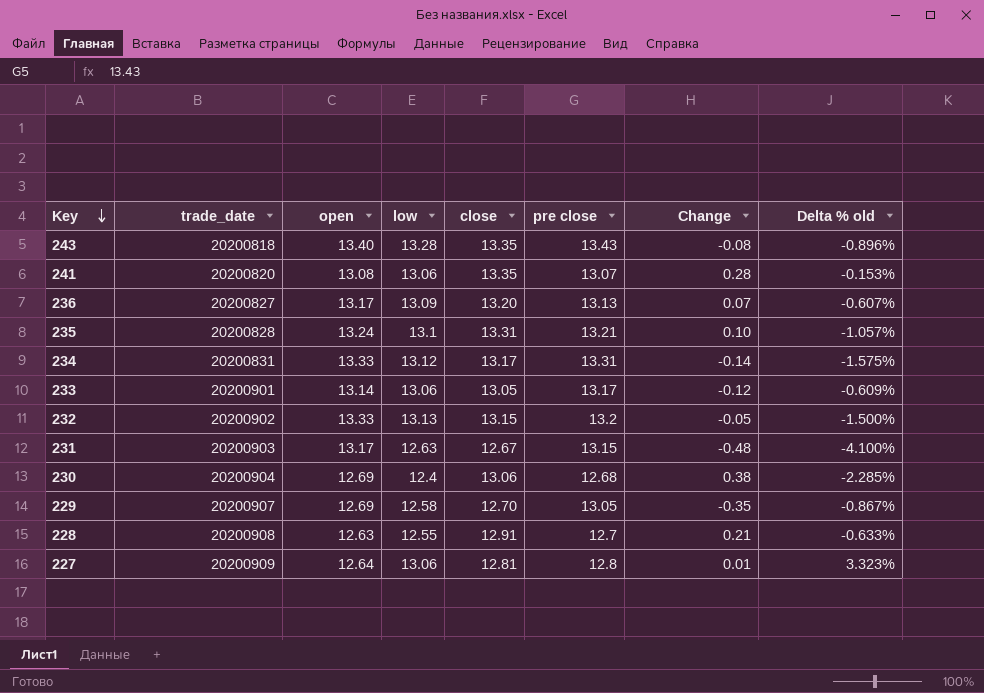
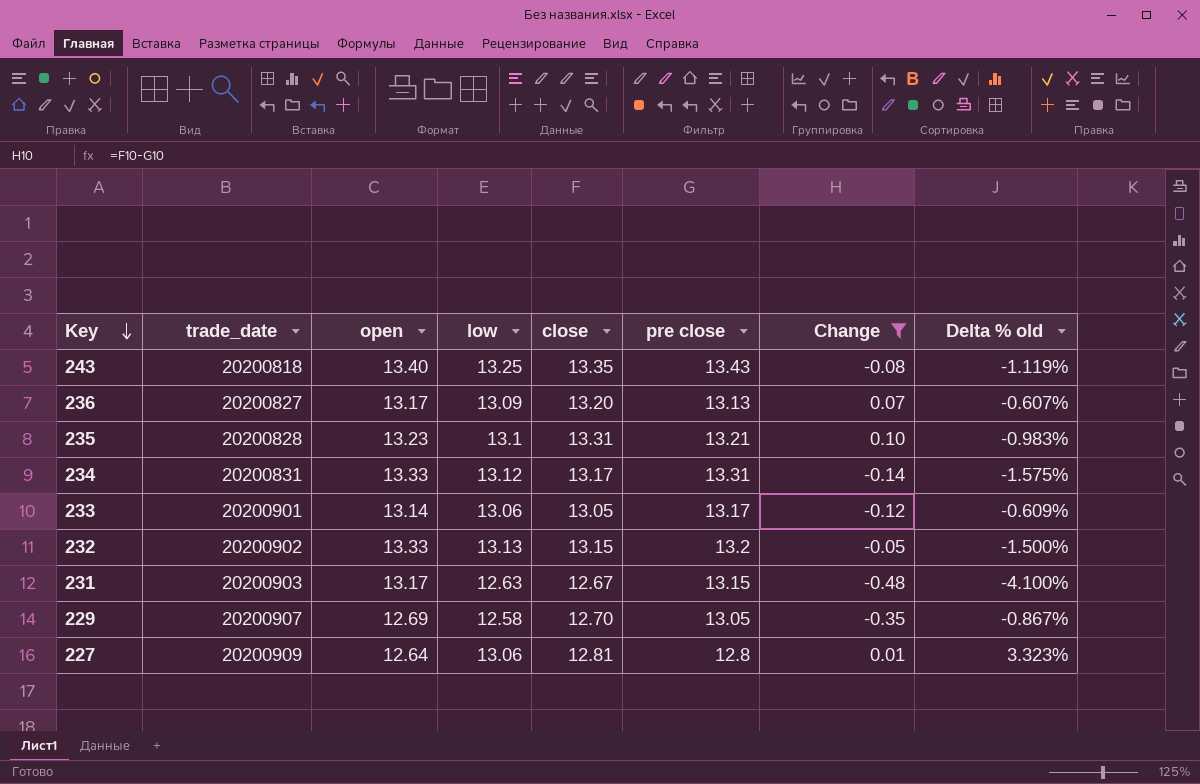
filter: none -> Change <= 0.10
243 | low: 13.28 -> 13.25
243 | Delta % old: -0.896% -> -1.119%
235 | open: 13.24 -> 13.23
235 | Delta % old: -1.057% -> -0.983%

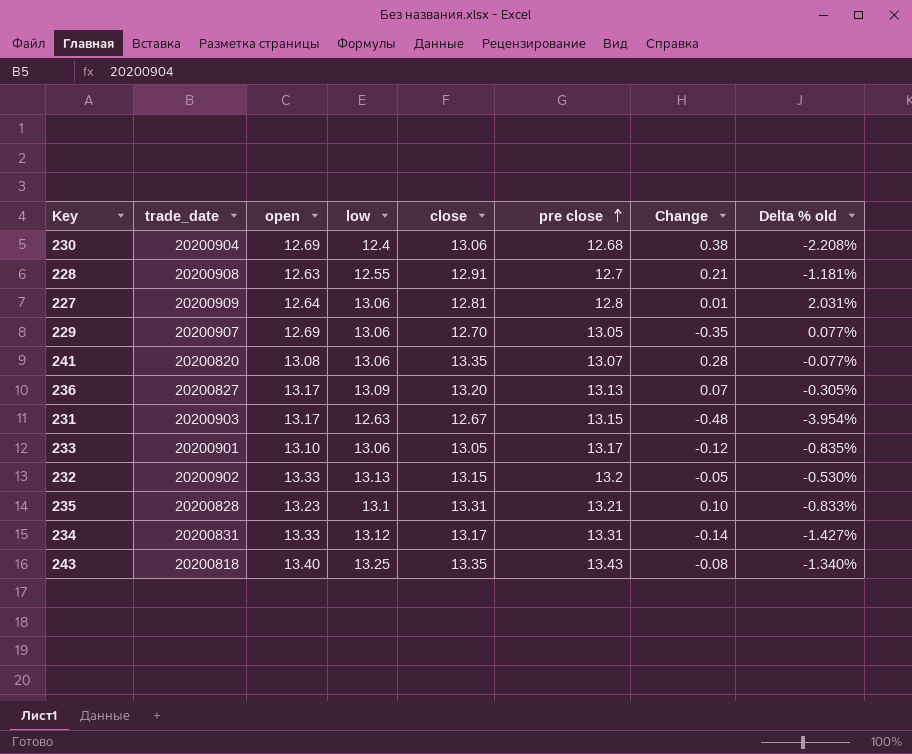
filter: Change <= 0.10 -> none
row order: Key descending -> pre close ascending
column Delta % old | formula: ([low] - [open]) / [open] -> ([low] - [pre close]) / [pre close]
229 | low: 12.58 -> 13.06
233 | open: 13.14 -> 13.10

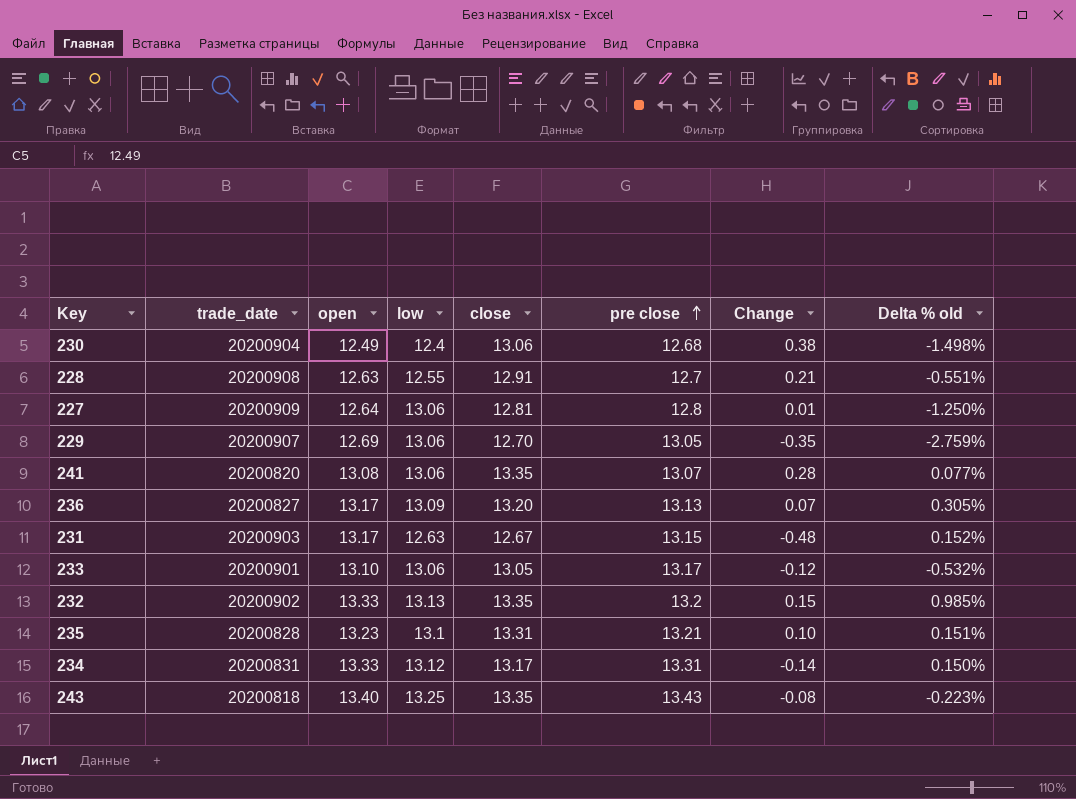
column Delta % old | formula: ([low] - [pre close]) / [pre close] -> ([open] - [pre close]) / [pre close]
230 | open: 12.69 -> 12.49
232 | close: 13.15 -> 13.35
232 | Change: -0.05 -> 0.15

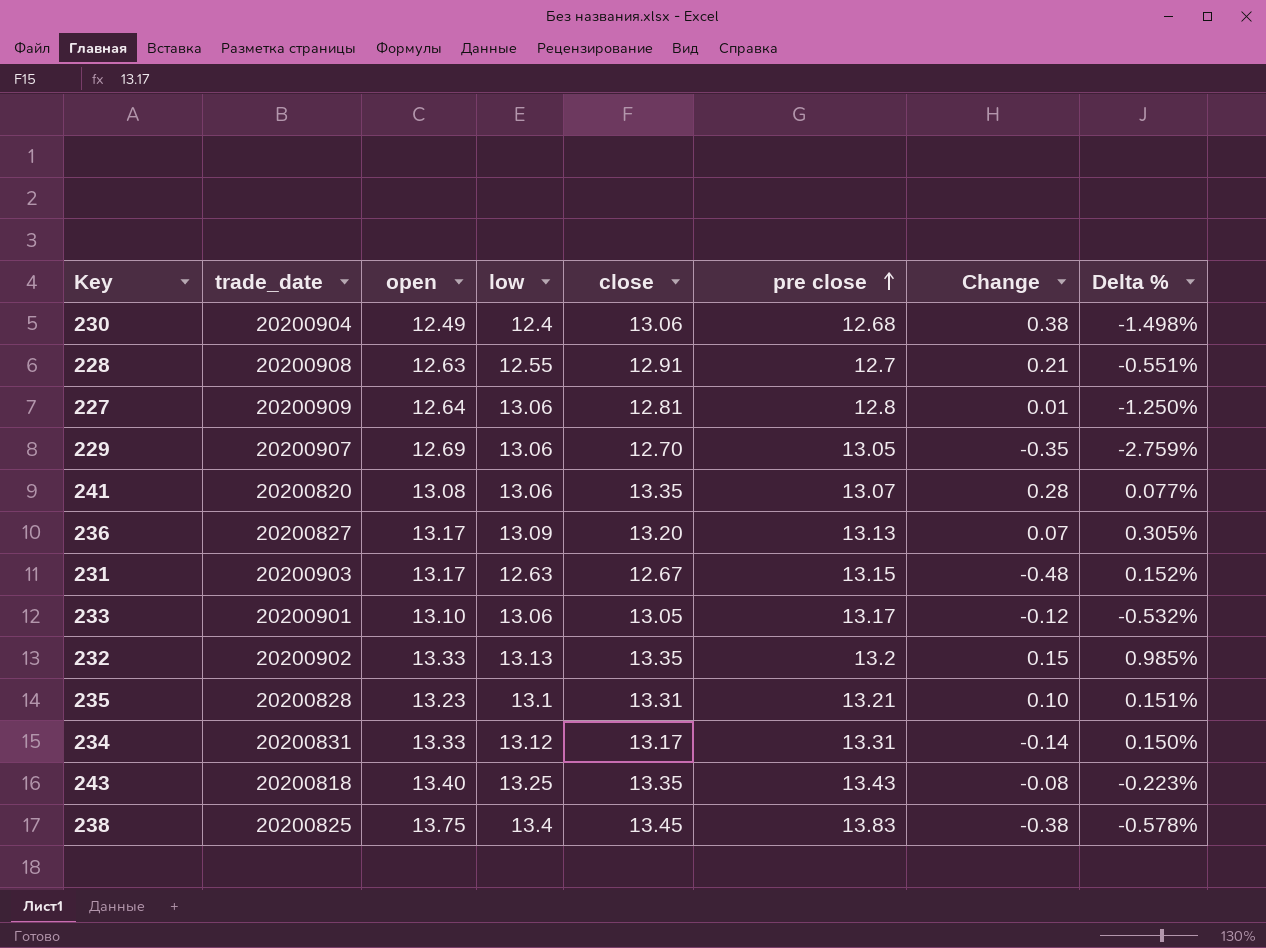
column name: Delta % old -> Delta %
row 238: none -> 20200825 | 13.75 | 13.4 | 13.45 | 13.83 | -0.38 | -0.578%

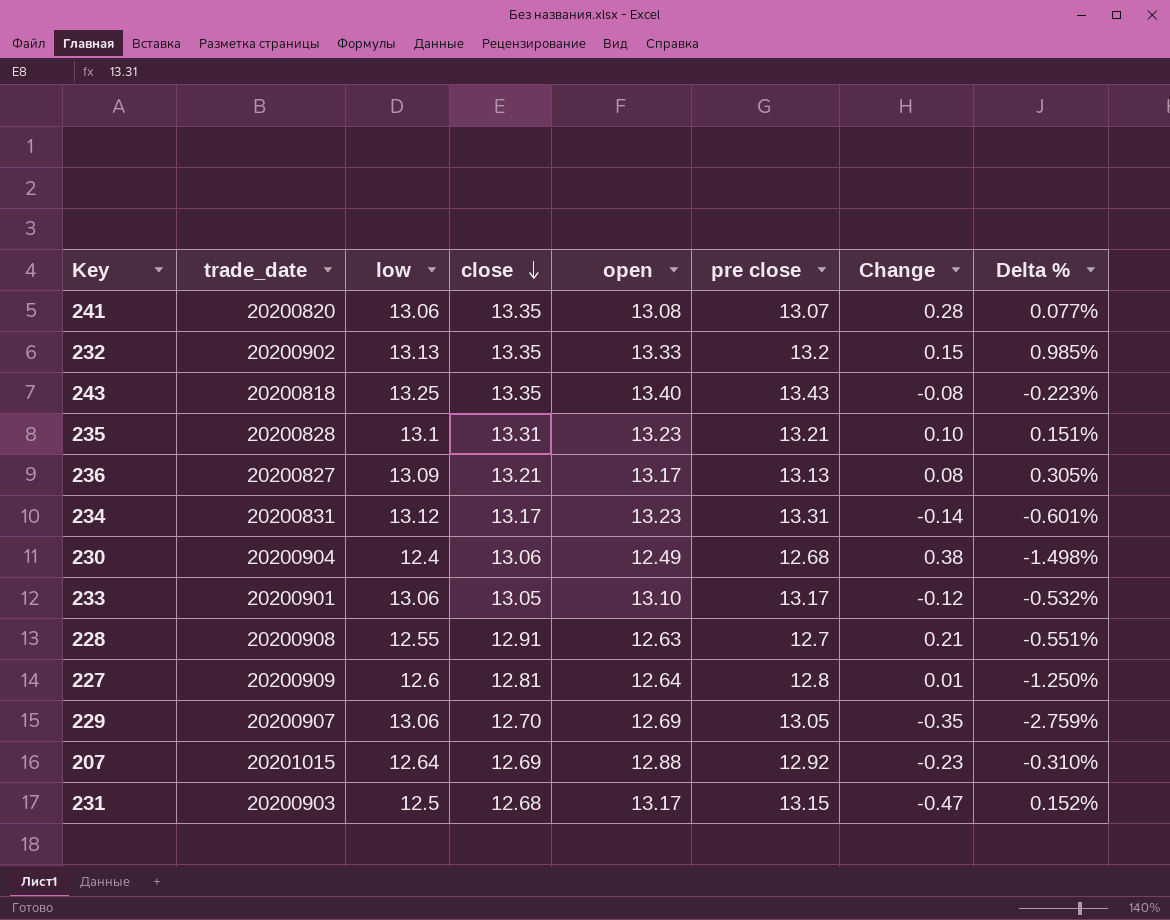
row order: pre close ascending -> close descending
column open | position: 3 -> 5
row 238: 20200825 | 13.75 | 13.4 | 13.45 | 13.83 | -0.38 | -0.578% -> none
236 | close: 13.20 -> 13.21
236 | Change: 0.07 -> 0.08
234 | open: 13.33 -> 13.23
234 | Delta %: 0.150% -> -0.601%
227 | low: 13.06 -> 12.6
row 207: none -> 20201015 | 12.64 | 12.69 | 12.88 | 12.92 | -0.23 | -0.310%
231 | low: 12.63 -> 12.5
231 | close: 12.67 -> 12.68
231 | Change: -0.48 -> -0.47

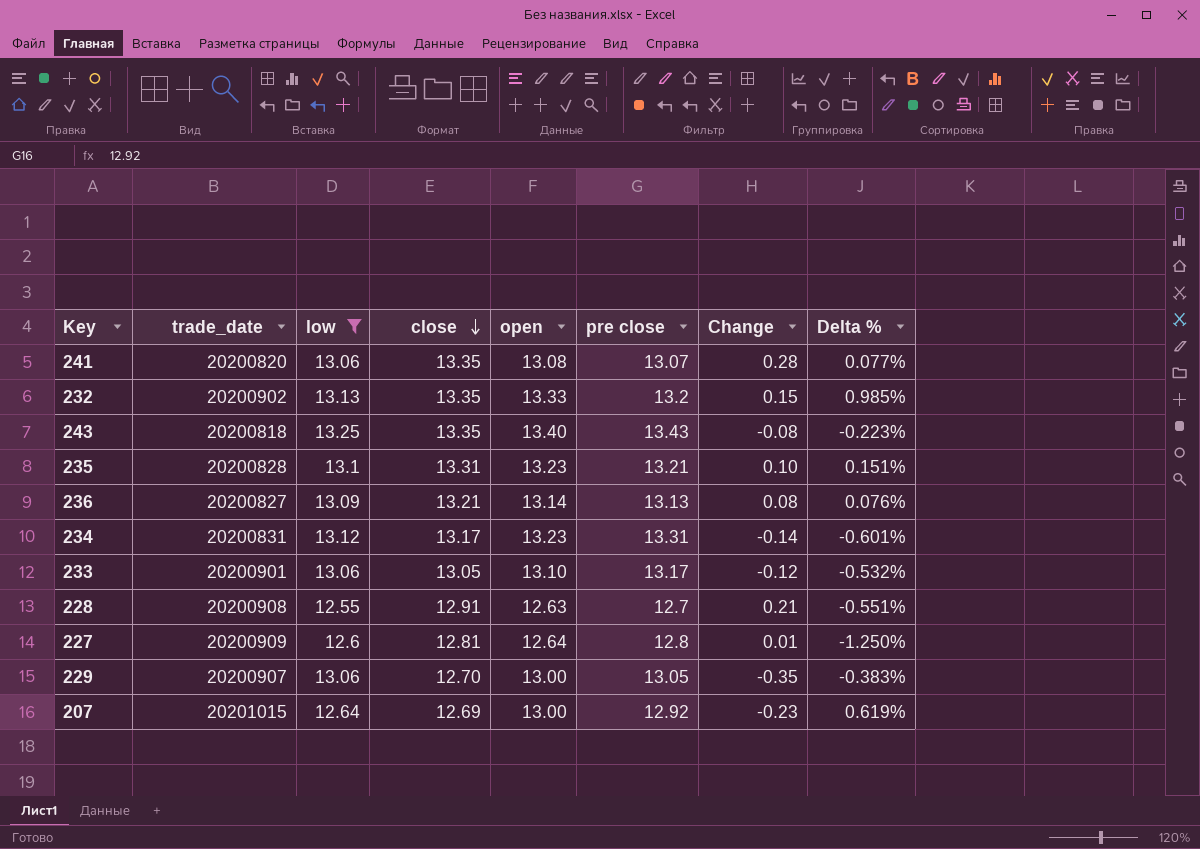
filter: none -> low >= 12.55
236 | open: 13.17 -> 13.14
236 | Delta %: 0.305% -> 0.076%
229 | open: 12.69 -> 13.00
229 | Delta %: -2.759% -> -0.383%
207 | open: 12.88 -> 13.00
207 | Delta %: -0.310% -> 0.619%

